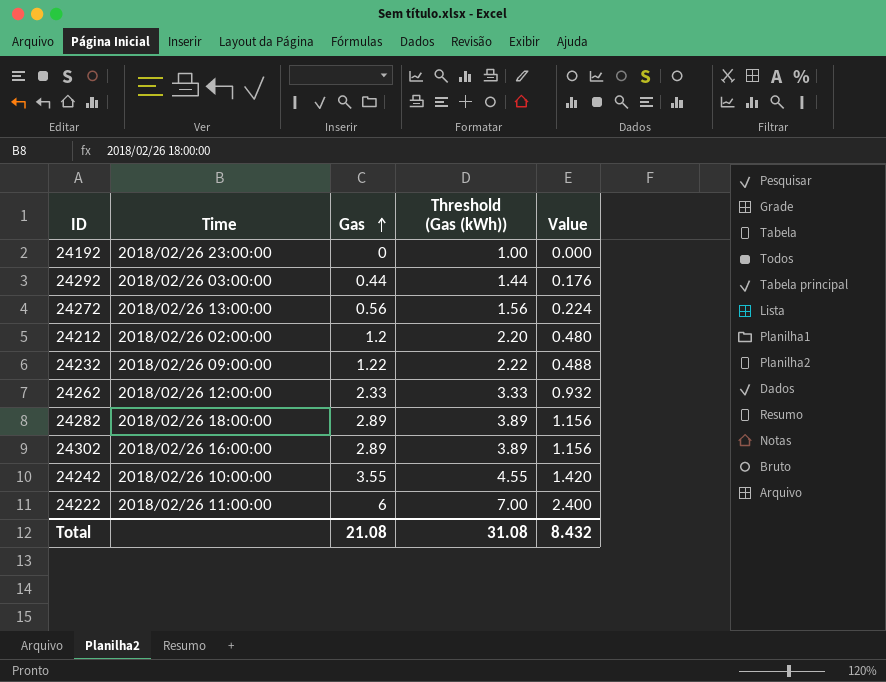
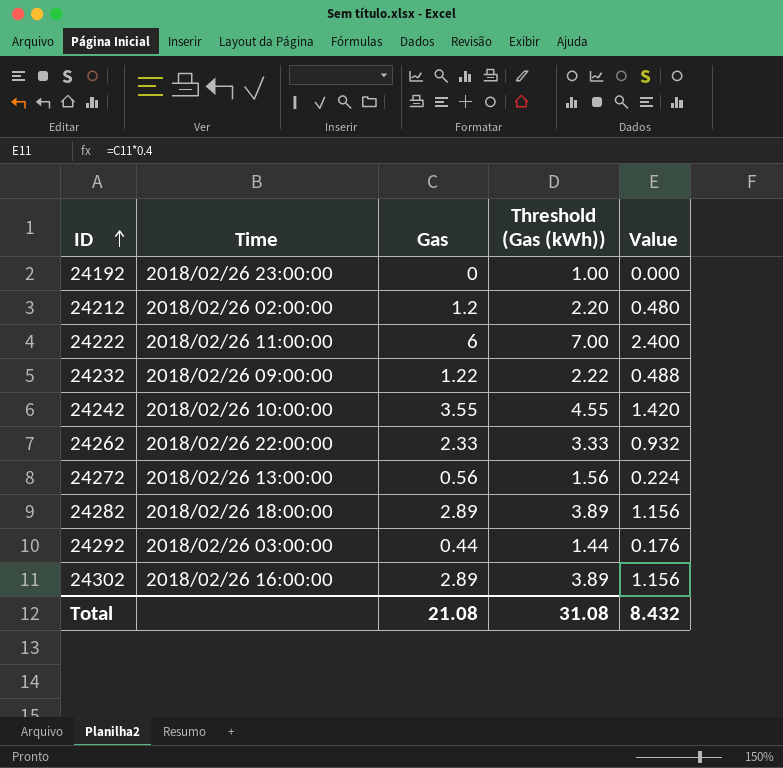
row order: Gas ascending -> ID ascending
24262 | Time: 2018/02/26 12:00:00 -> 2018/02/26 22:00:00

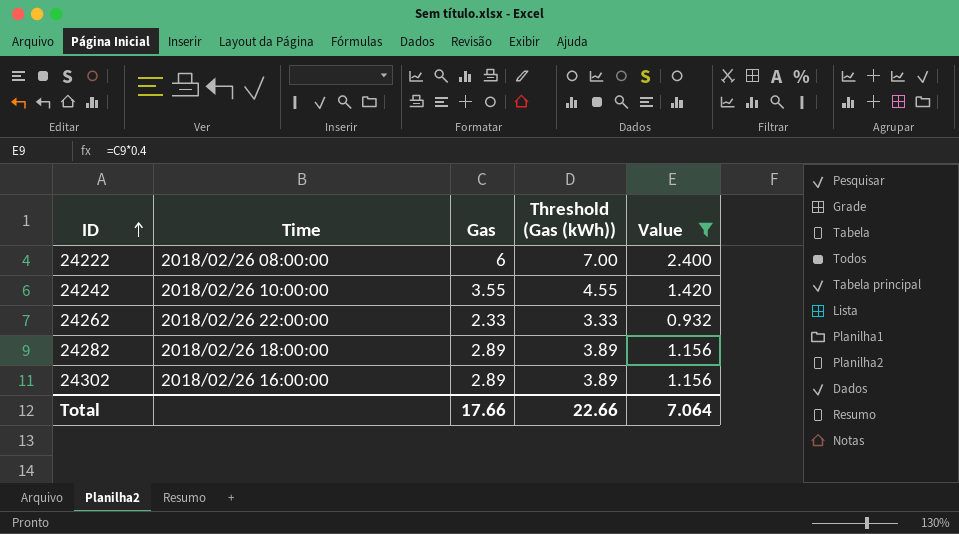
filter: none -> Value >= 0.932
24222 | Time: 2018/02/26 11:00:00 -> 2018/02/26 08:00:00
Total | Gas: 21.08 -> 17.66
Total | Threshold (Gas (kWh)): 31.08 -> 22.66
Total | Value: 8.432 -> 7.064

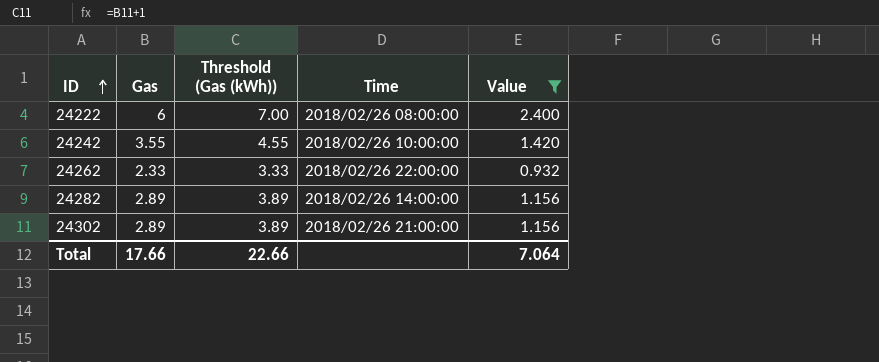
column Time | position: 2 -> 4
24282 | Time: 2018/02/26 18:00:00 -> 2018/02/26 14:00:00
24302 | Time: 2018/02/26 16:00:00 -> 2018/02/26 21:00:00

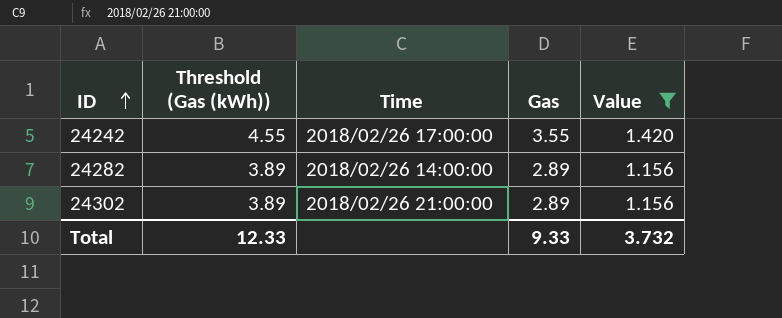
column Gas | position: 2 -> 4
row 24222: 6 | 7.00 | 2018/02/26 08:00:00 | 2.400 -> none
row 24262: 2.33 | 3.33 | 2018/02/26 22:00:00 | 0.932 -> none
24242 | Time: 2018/02/26 10:00:00 -> 2018/02/26 17:00:00
Total | Threshold (Gas (kWh)): 22.66 -> 12.33
Total | Gas: 17.66 -> 9.33
Total | Value: 7.064 -> 3.732

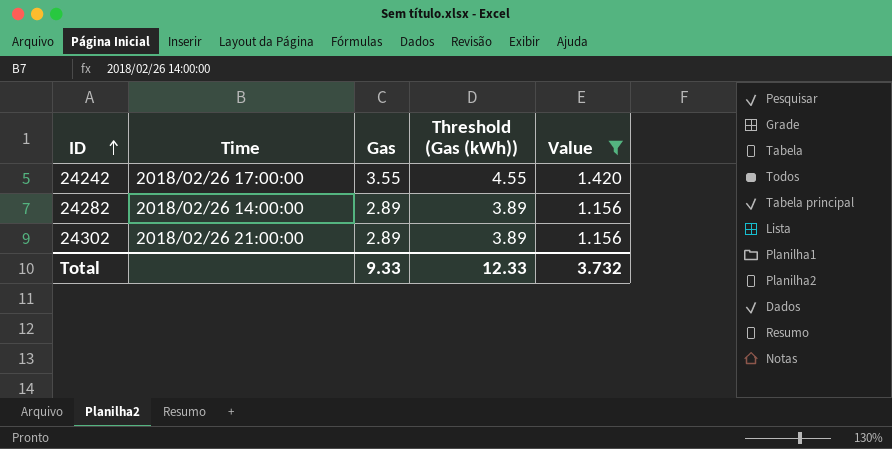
column Threshold (Gas (kWh)) | position: 2 -> 4

